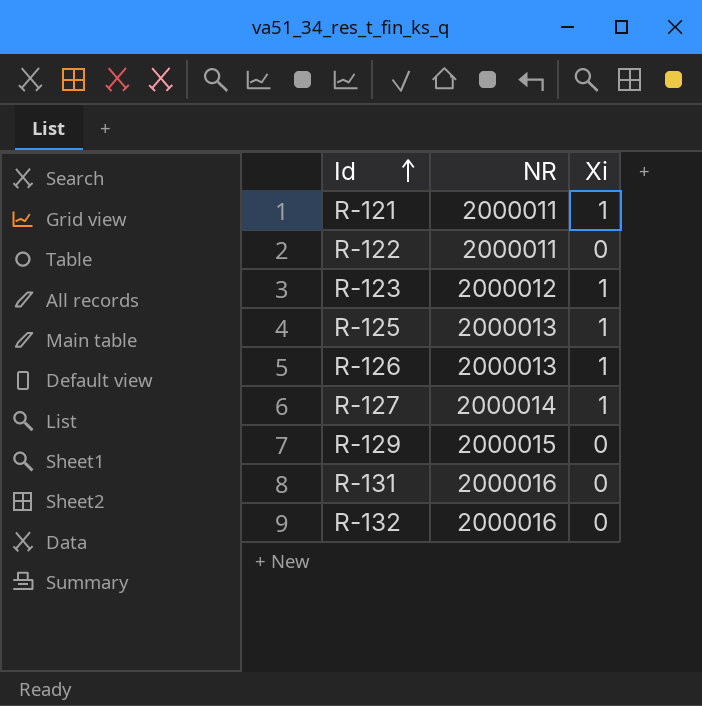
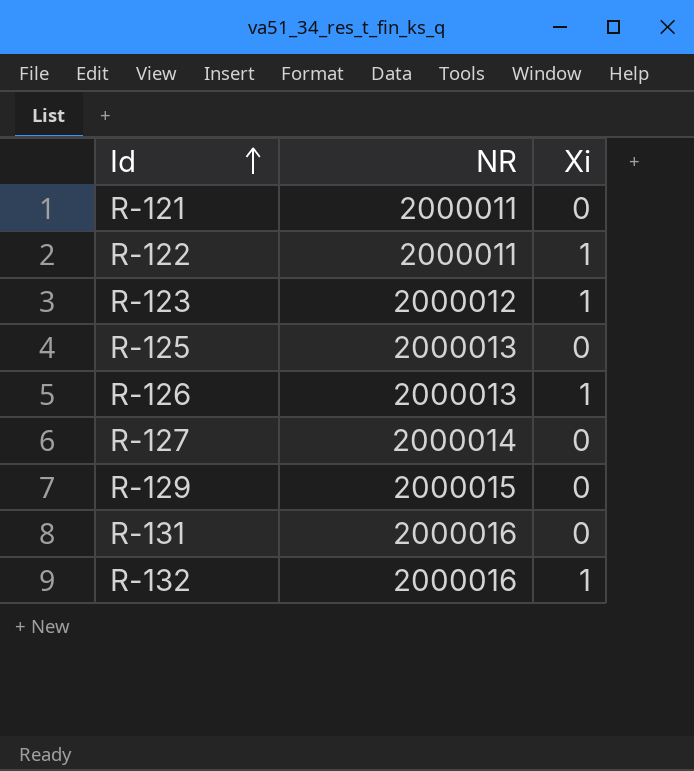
R-121 | Xi: 1 -> 0
R-122 | Xi: 0 -> 1
R-125 | Xi: 1 -> 0
R-127 | Xi: 1 -> 0
R-132 | Xi: 0 -> 1

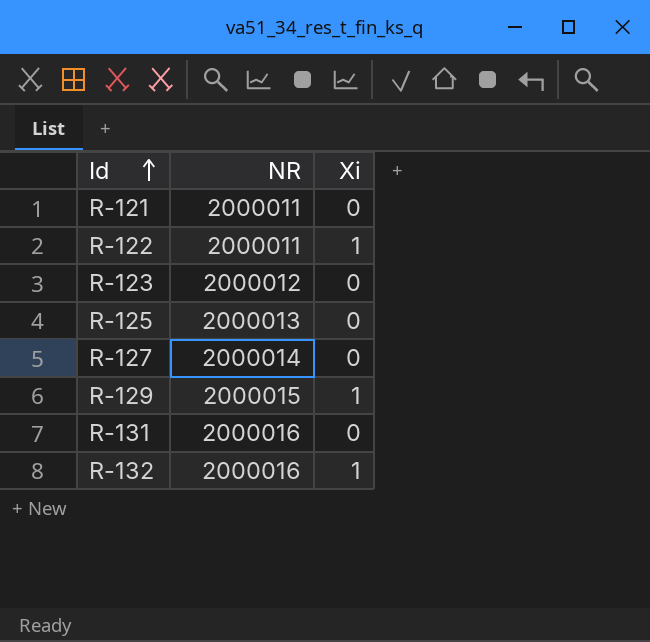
row R-126: 2000013 | 1 -> none
R-123 | Xi: 1 -> 0
R-129 | Xi: 0 -> 1

